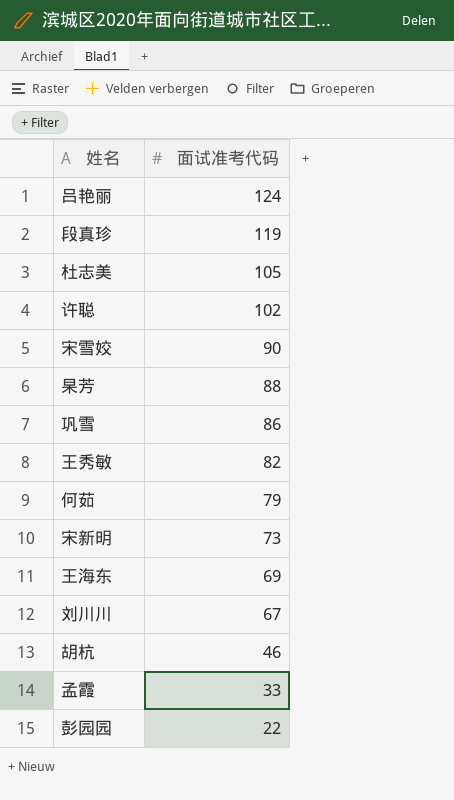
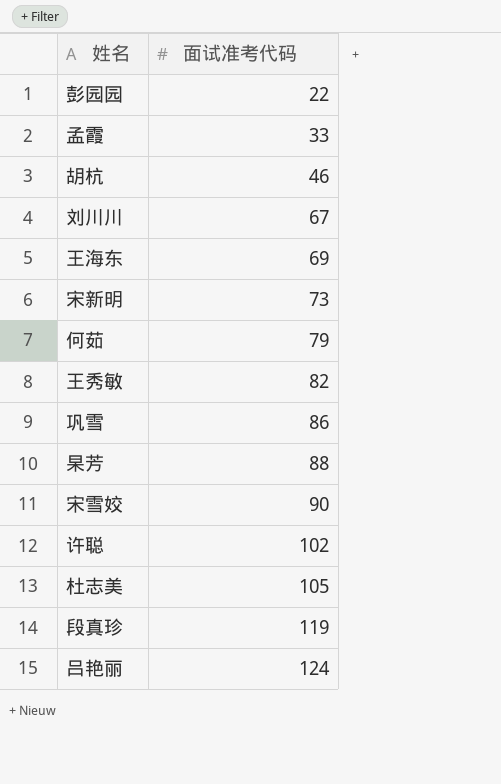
row order: 面试准考代码 descending -> 面试准考代码 ascending

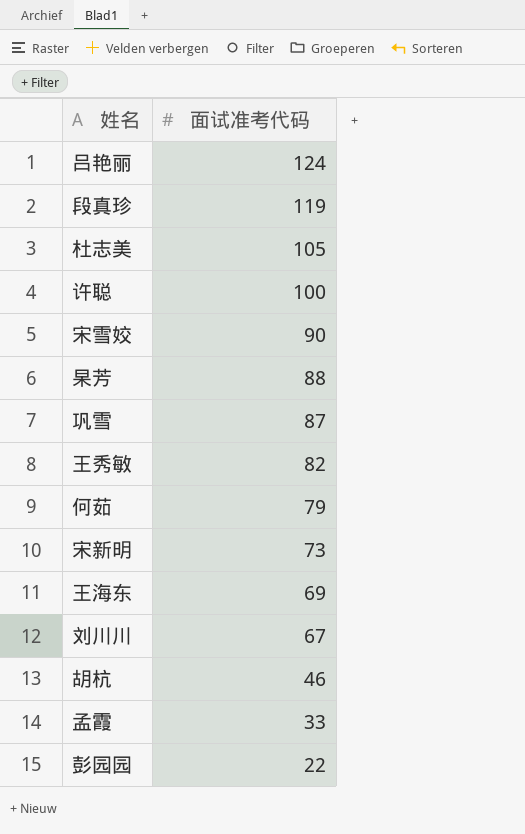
row order: 面试准考代码 ascending -> 面试准考代码 descending
许聪 | 面试准考代码: 102 -> 100
巩雪 | 面试准考代码: 86 -> 87

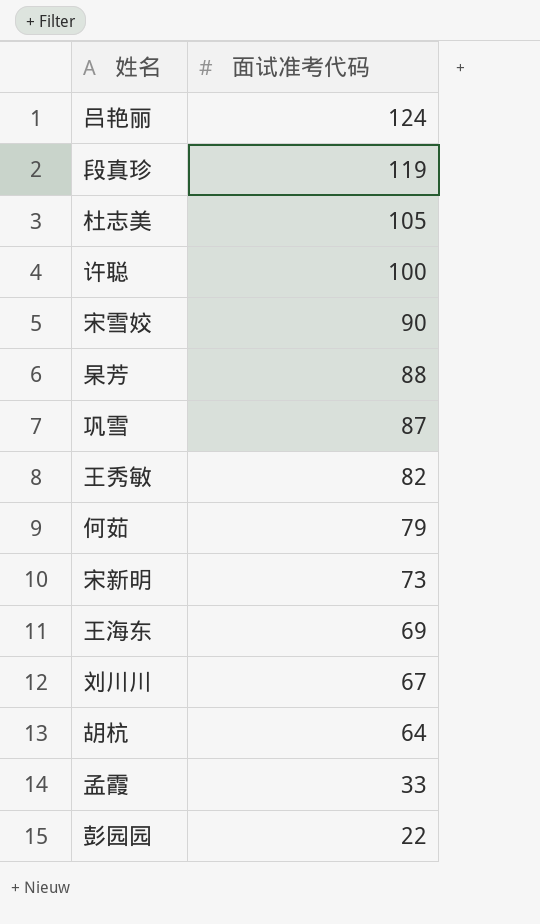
胡杭 | 面试准考代码: 46 -> 64

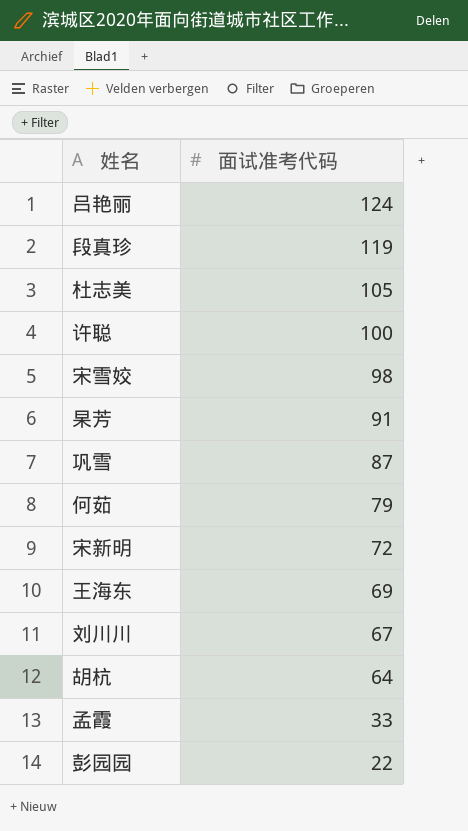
row 王秀敏: 82 -> none
宋雪姣 | 面试准考代码: 90 -> 98
杲芳 | 面试准考代码: 88 -> 91
宋新明 | 面试准考代码: 73 -> 72

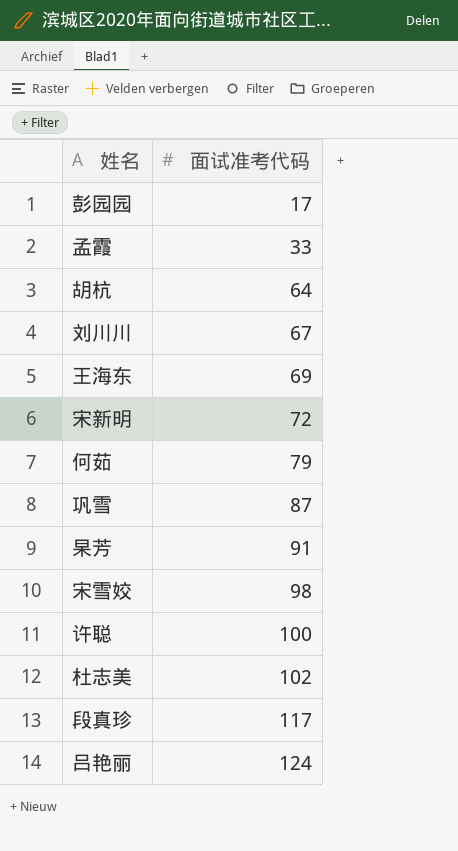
row order: 面试准考代码 descending -> 面试准考代码 ascending
彭园园 | 面试准考代码: 22 -> 17
杜志美 | 面试准考代码: 105 -> 102
段真珍 | 面试准考代码: 119 -> 117

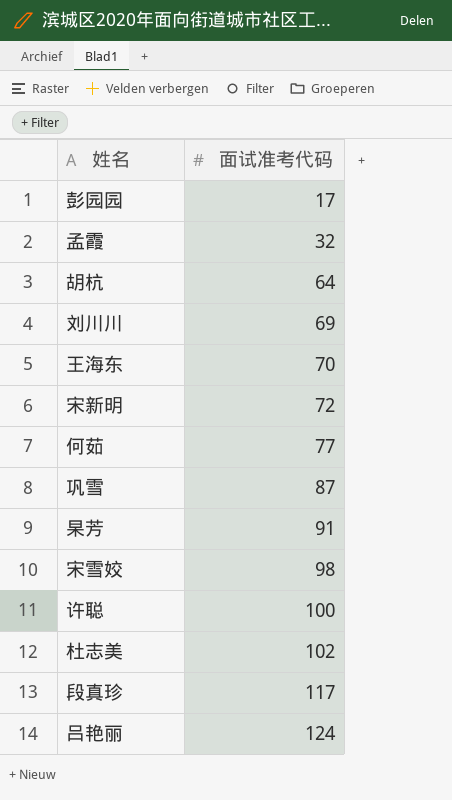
孟霞 | 面试准考代码: 33 -> 32
刘川川 | 面试准考代码: 67 -> 69
王海东 | 面试准考代码: 69 -> 70
何茹 | 面试准考代码: 79 -> 77

